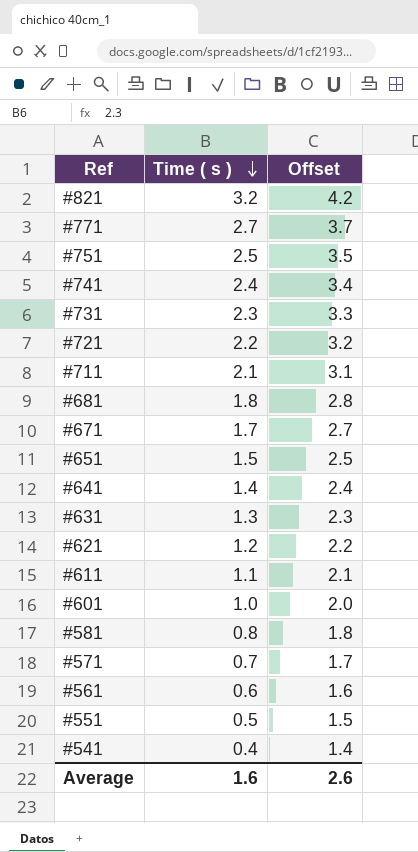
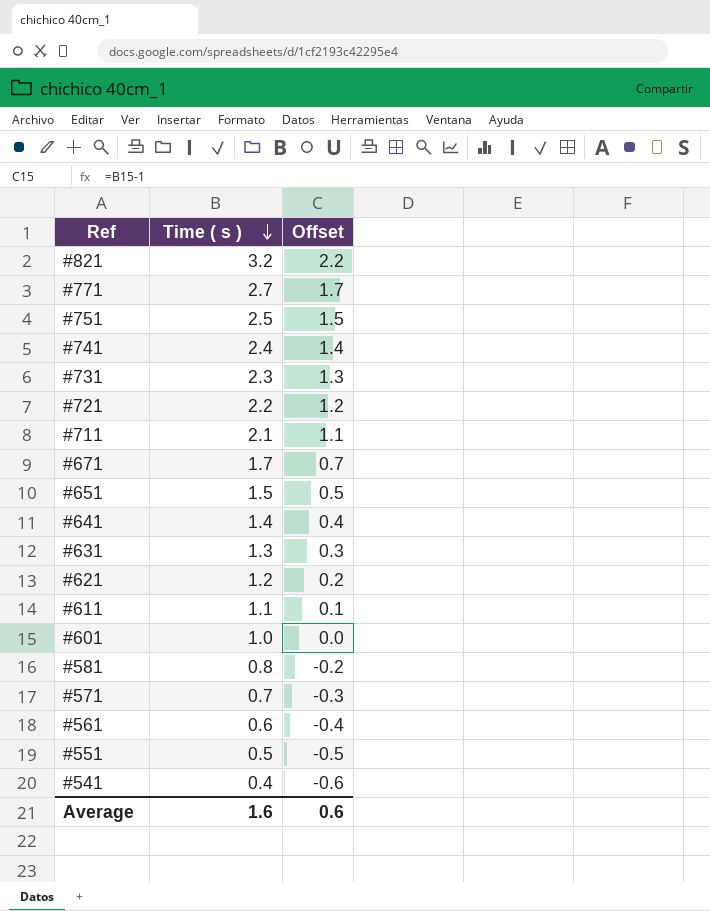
column Offset | formula: [Time ( s )] + 1 -> [Time ( s )] - 1
row #681: 1.8 | 2.8 -> none
Average | Offset: 2.6 -> 0.6

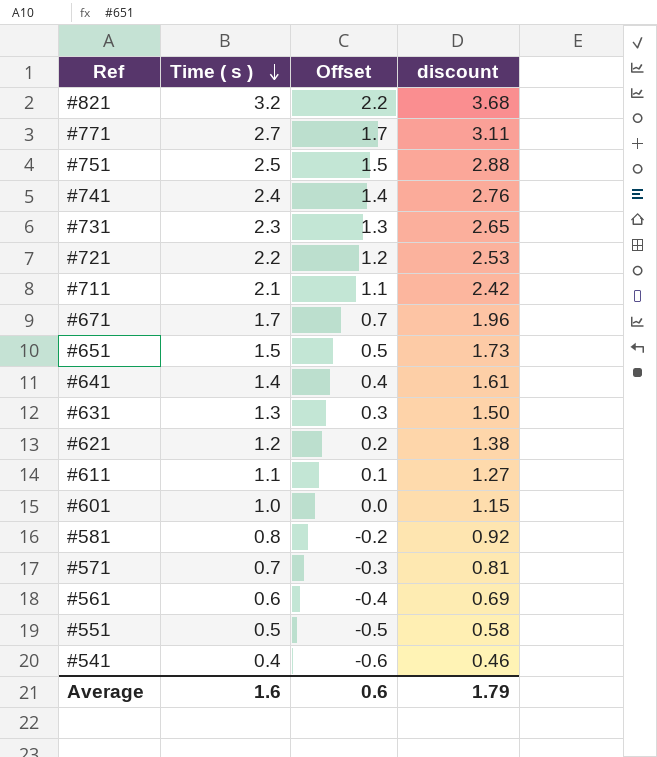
column discount | formula: none -> [Time ( s )] * 1.15

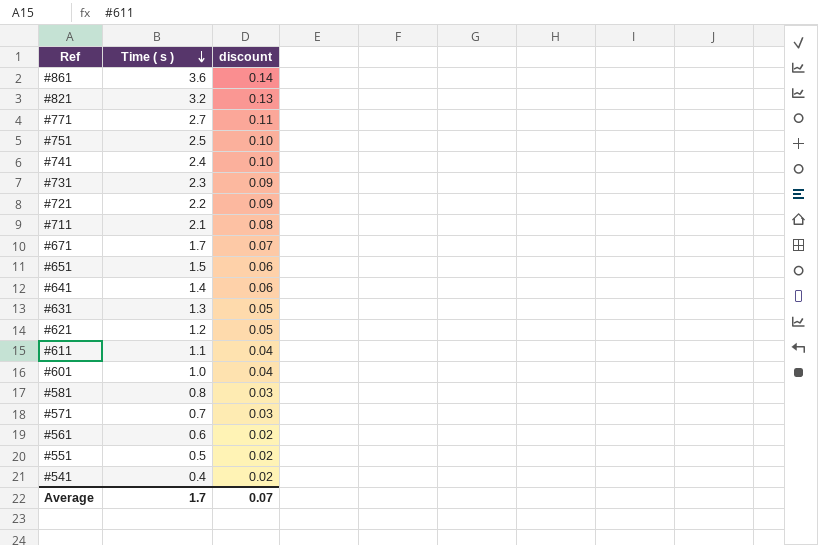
column Offset | formula: [Time ( s )] - 1 -> none
column discount | formula: [Time ( s )] * 1.15 -> [Time ( s )] * 0.04
row #861: none -> 3.6 | 0.14
Average | Time ( s ): 1.6 -> 1.7
Average | discount: 1.79 -> 0.07

